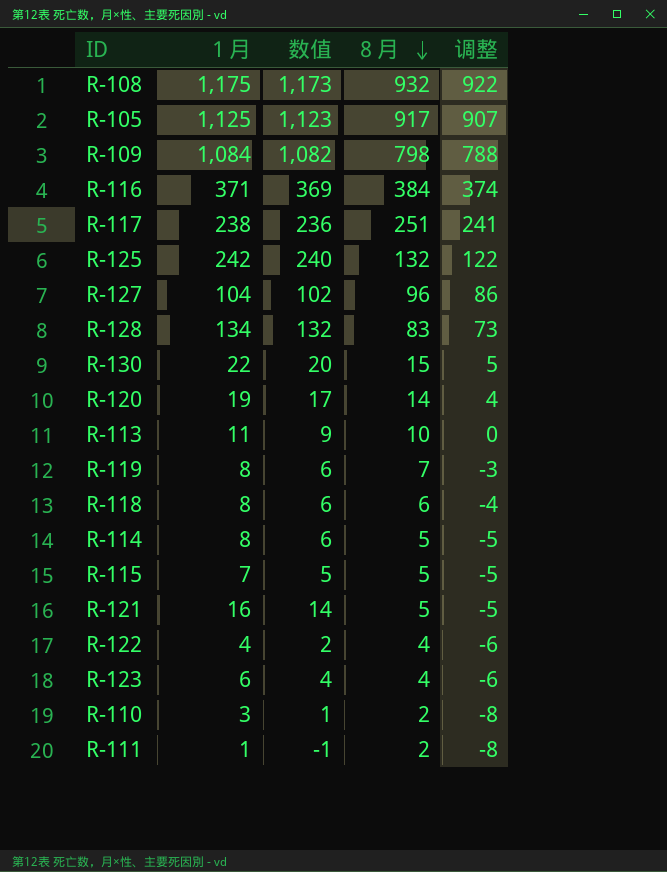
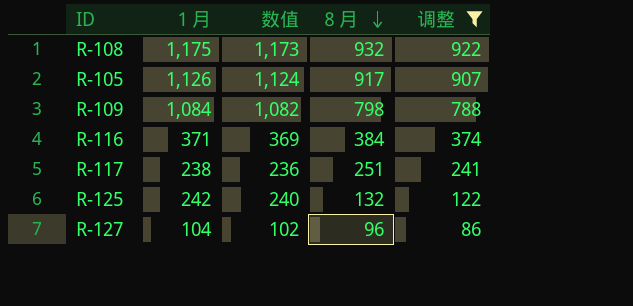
filter: none -> 调整 >= 86
R-105 | １月: 1,125 -> 1,126
R-105 | 数值: 1,123 -> 1,124

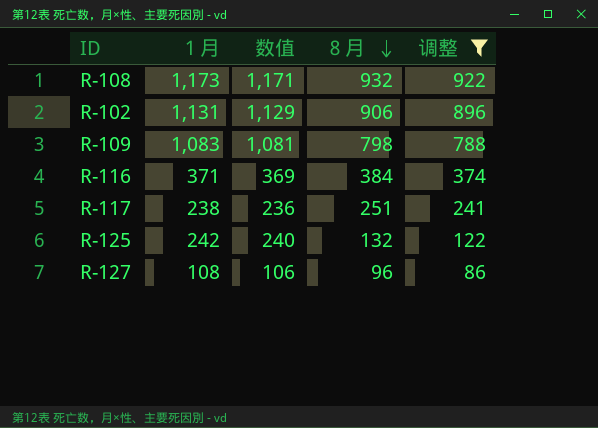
row R-105: 1,126 | 1,124 | 917 | 907 -> none
R-108 | １月: 1,175 -> 1,173
R-108 | 数值: 1,173 -> 1,171
row R-102: none -> 1,131 | 1,129 | 906 | 896
R-109 | １月: 1,084 -> 1,083
R-109 | 数值: 1,082 -> 1,081
R-127 | １月: 104 -> 108
R-127 | 数值: 102 -> 106

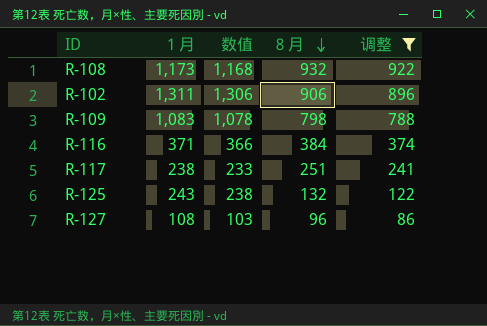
column 数值 | formula: [１月] - 2 -> [１月] - 5
R-102 | １月: 1,131 -> 1,311
R-125 | １月: 242 -> 243

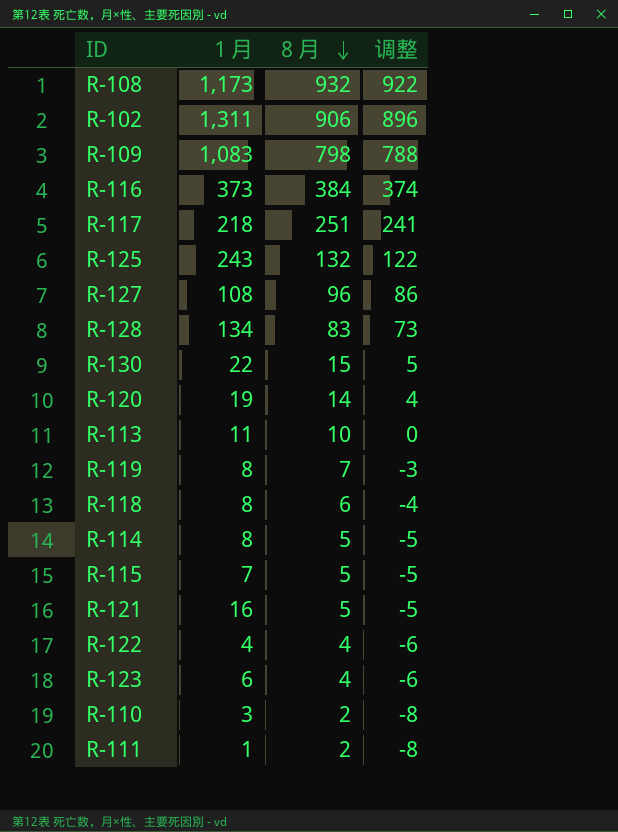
filter: 调整 >= 86 -> none
column 数值 | formula: [１月] - 5 -> none
R-116 | １月: 371 -> 373
R-117 | １月: 238 -> 218

